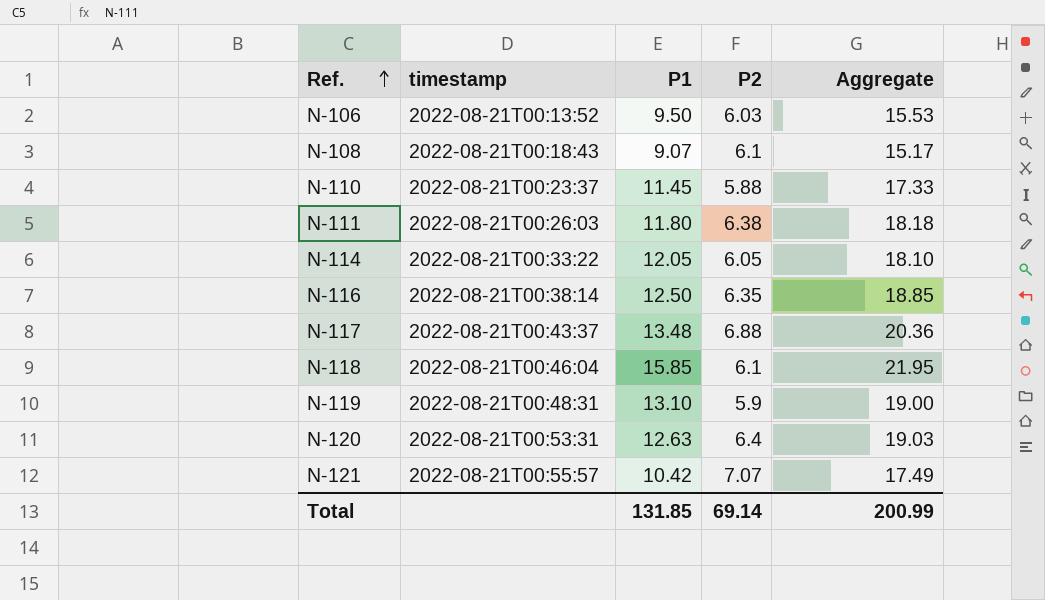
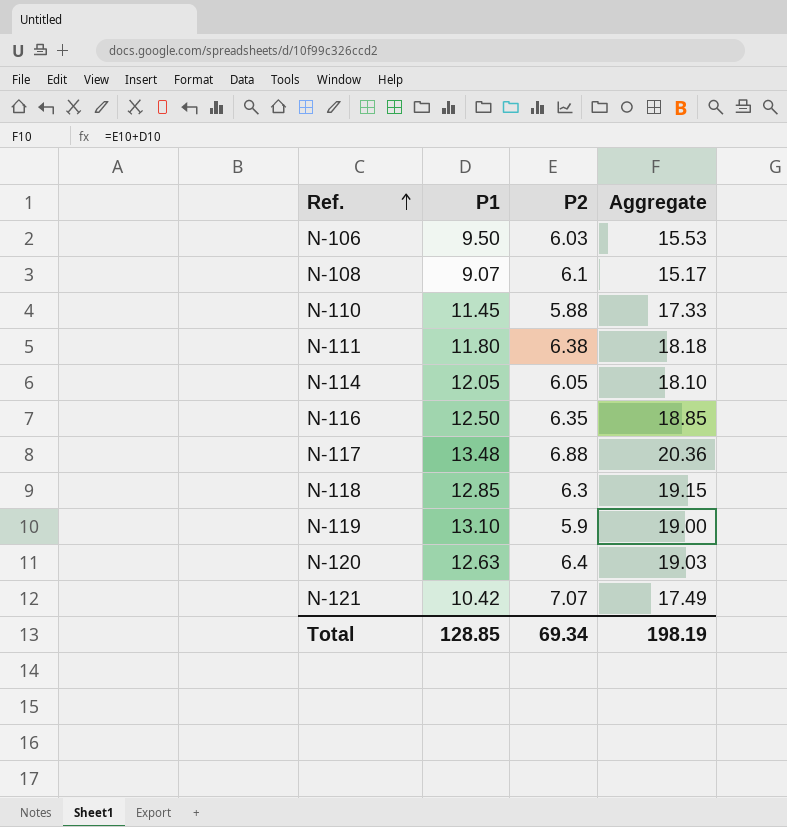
column timestamp | position: 2 -> none
N-118 | P1: 15.85 -> 12.85
N-118 | P2: 6.1 -> 6.3
N-118 | Aggregate: 21.95 -> 19.15
Total | P1: 131.85 -> 128.85
Total | P2: 69.14 -> 69.34
Total | Aggregate: 200.99 -> 198.19

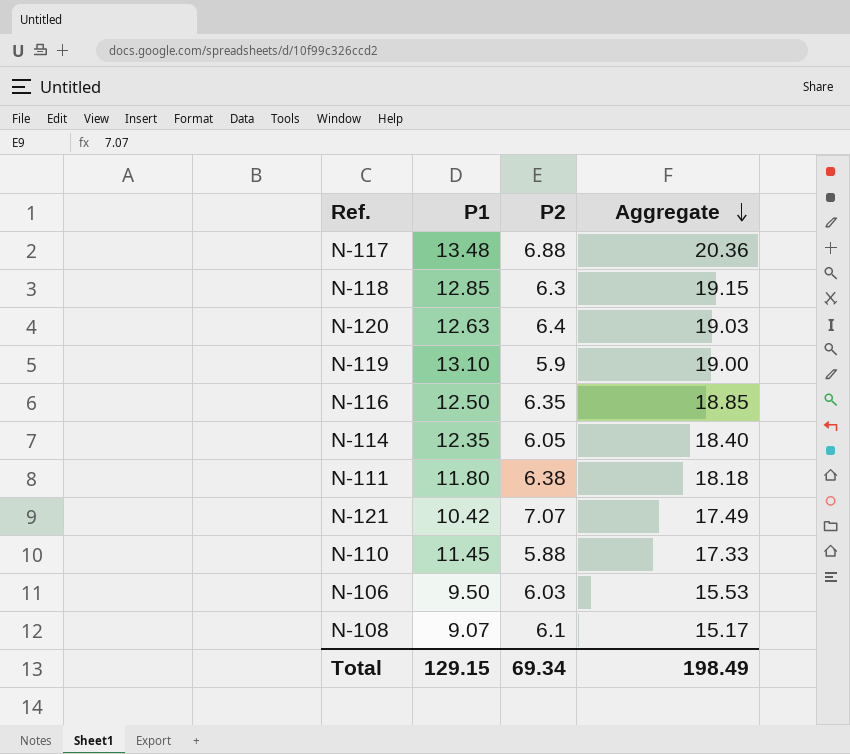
row order: Ref. ascending -> Aggregate descending
N-114 | P1: 12.05 -> 12.35
N-114 | Aggregate: 18.10 -> 18.40
Total | P1: 128.85 -> 129.15
Total | Aggregate: 198.19 -> 198.49

